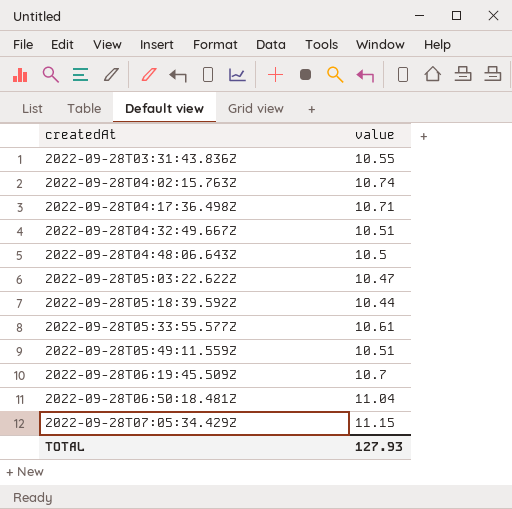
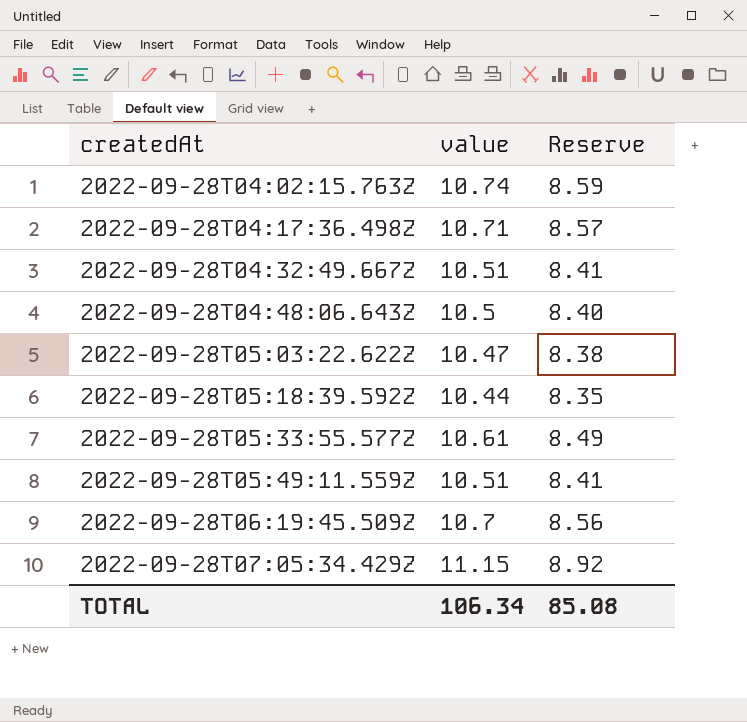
column Reserve | formula: none -> [value] * 0.8
row 2022-09-28T03:31:43.836Z: 10.55 -> none
row 2022-09-28T06:50:18.481Z: 11.04 -> none
TOTAL | value: 127.93 -> 106.34

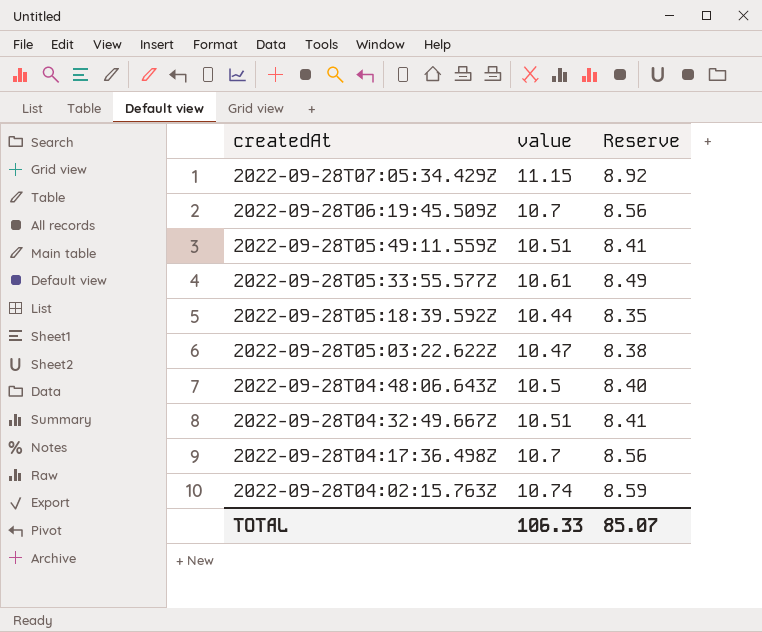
row order: createdAt ascending -> createdAt descending
2022-09-28T04:17:36.498Z | value: 10.71 -> 10.7
2022-09-28T04:17:36.498Z | Reserve: 8.57 -> 8.56
TOTAL | value: 106.34 -> 106.33
TOTAL | Reserve: 85.08 -> 85.07

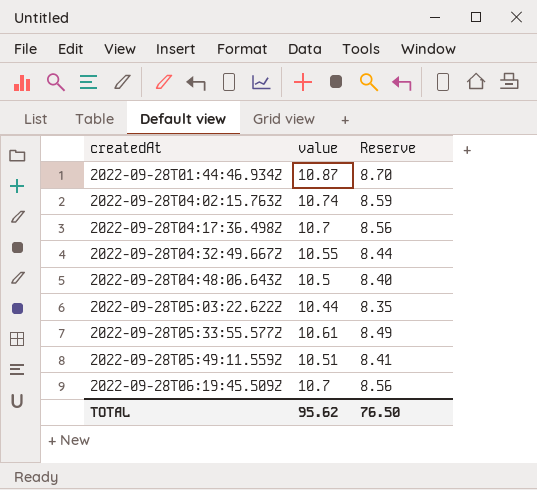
row order: createdAt descending -> createdAt ascending
row 2022-09-28T07:05:34.429Z: 11.15 | 8.92 -> none
row 2022-09-28T05:18:39.592Z: 10.44 | 8.35 -> none
row 2022-09-28T01:44:46.934Z: none -> 10.87 | 8.70
2022-09-28T04:32:49.667Z | value: 10.51 -> 10.55
2022-09-28T04:32:49.667Z | Reserve: 8.41 -> 8.44
2022-09-28T05:03:22.622Z | value: 10.47 -> 10.44
2022-09-28T05:03:22.622Z | Reserve: 8.38 -> 8.35
TOTAL | value: 106.33 -> 95.62
TOTAL | Reserve: 85.07 -> 76.50

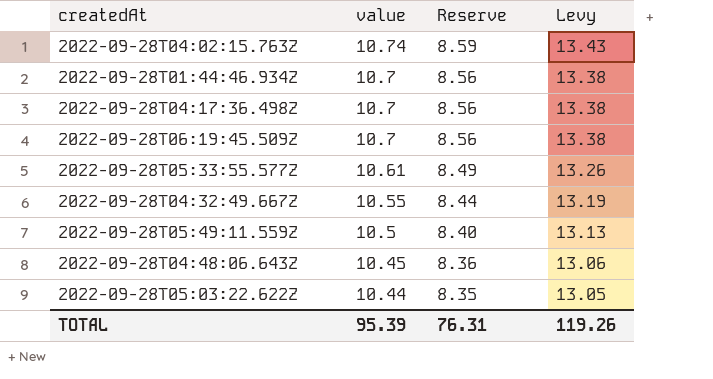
row order: createdAt ascending -> value descending
column Levy | formula: none -> [value] * 1.25
2022-09-28T01:44:46.934Z | value: 10.87 -> 10.7
2022-09-28T01:44:46.934Z | Reserve: 8.70 -> 8.56
2022-09-28T05:49:11.559Z | value: 10.51 -> 10.5
2022-09-28T05:49:11.559Z | Reserve: 8.41 -> 8.40
2022-09-28T04:48:06.643Z | value: 10.5 -> 10.45
2022-09-28T04:48:06.643Z | Reserve: 8.40 -> 8.36
TOTAL | value: 95.62 -> 95.39
TOTAL | Reserve: 76.50 -> 76.31

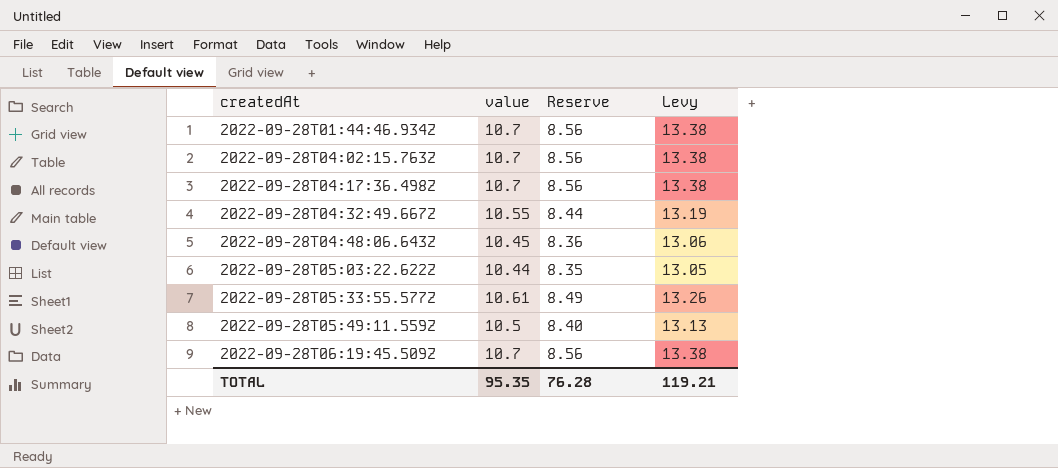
row order: value descending -> createdAt ascending
2022-09-28T04:02:15.763Z | value: 10.74 -> 10.7
2022-09-28T04:02:15.763Z | Reserve: 8.59 -> 8.56
2022-09-28T04:02:15.763Z | Levy: 13.43 -> 13.38
TOTAL | value: 95.39 -> 95.35
TOTAL | Reserve: 76.31 -> 76.28
TOTAL | Levy: 119.26 -> 119.21

